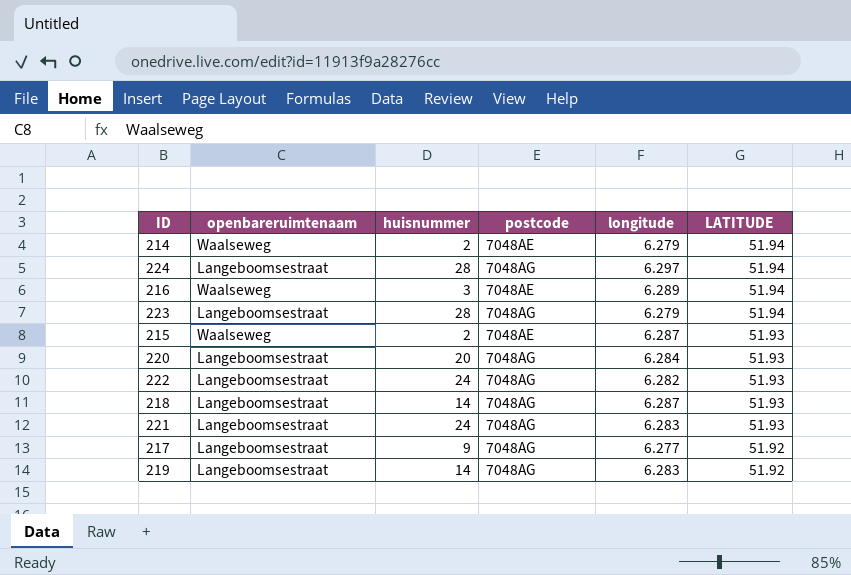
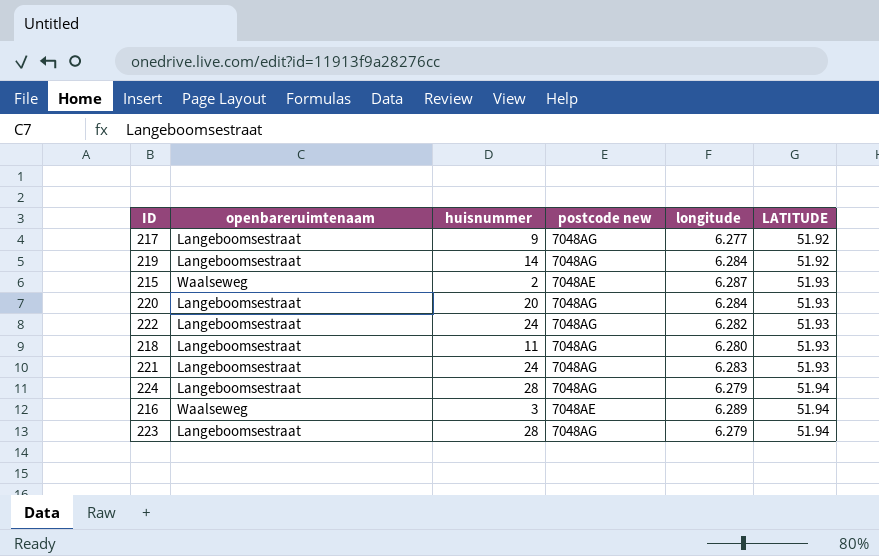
row order: LATITUDE descending -> LATITUDE ascending
column name: postcode -> postcode new
row 214: Waalseweg | 2 | 7048AE | 6.279 | 51.94 -> none
219 | longitude: 6.283 -> 6.284
218 | huisnummer: 14 -> 11
218 | longitude: 6.287 -> 6.280
224 | longitude: 6.297 -> 6.279

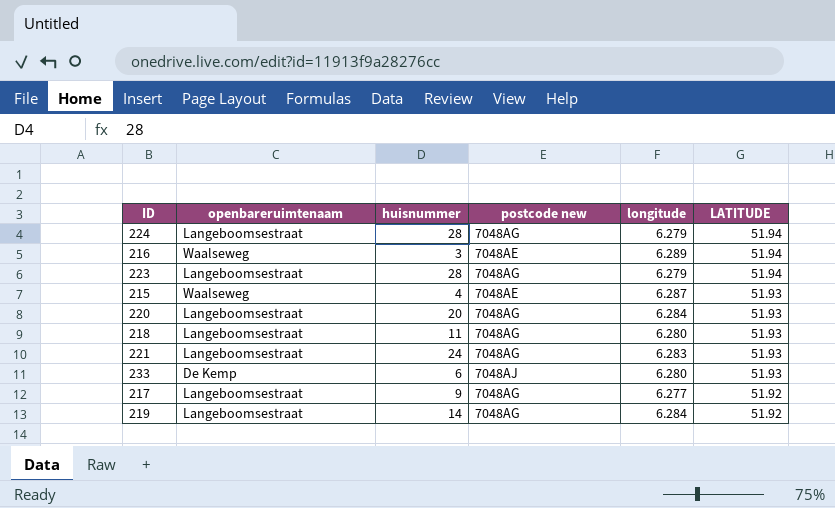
row order: LATITUDE ascending -> LATITUDE descending
row 222: Langeboomsestraat | 24 | 7048AG | 6.282 | 51.93 -> none
215 | huisnummer: 2 -> 4
row 233: none -> De Kemp | 6 | 7048AJ | 6.280 | 51.93

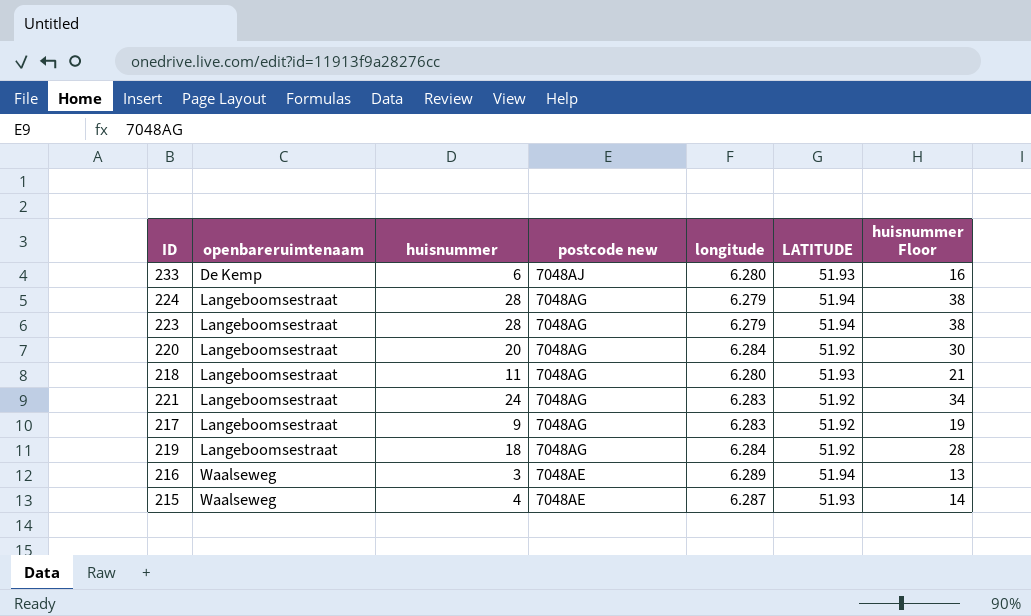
row order: LATITUDE descending -> openbareruimtenaam ascending
column huisnummer Floor | formula: none -> [huisnummer] + 10
220 | LATITUDE: 51.93 -> 51.92
221 | LATITUDE: 51.93 -> 51.92
217 | longitude: 6.277 -> 6.283
219 | huisnummer: 14 -> 18

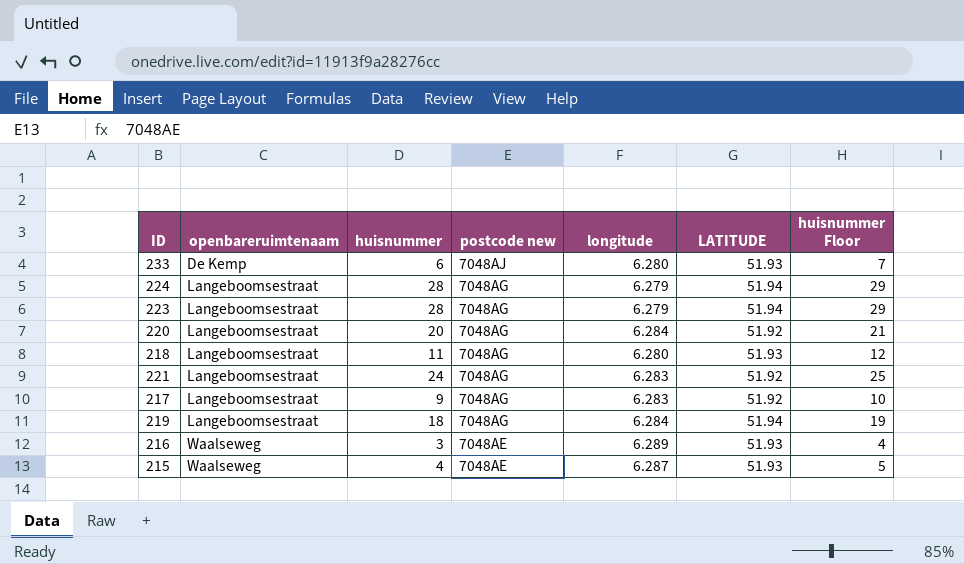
column huisnummer Floor | formula: [huisnummer] + 10 -> [huisnummer] + 1
219 | LATITUDE: 51.92 -> 51.94
216 | LATITUDE: 51.94 -> 51.93

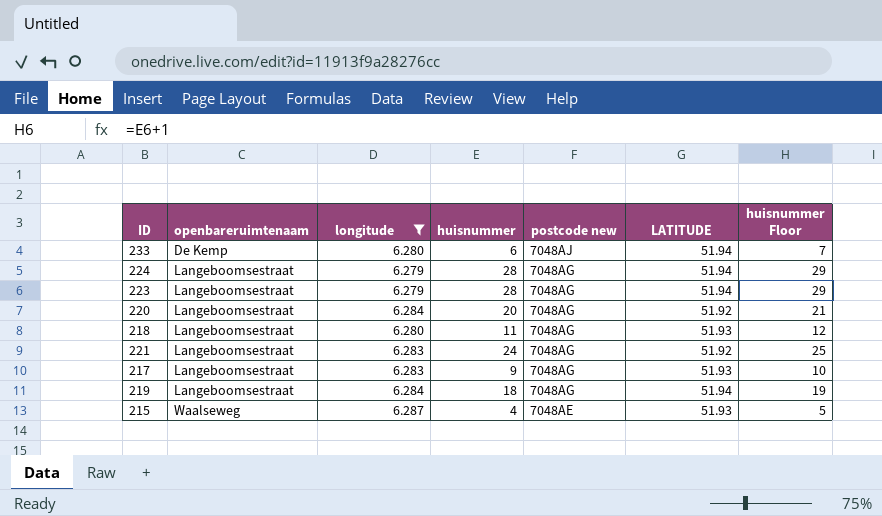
filter: none -> longitude != 6.289
column longitude | position: 5 -> 3
233 | LATITUDE: 51.93 -> 51.94
217 | LATITUDE: 51.92 -> 51.93

